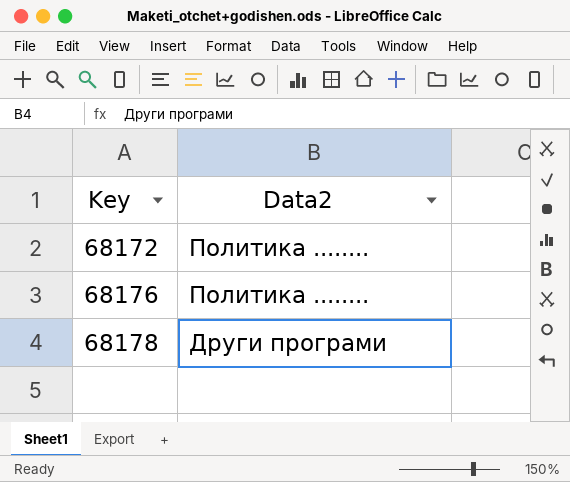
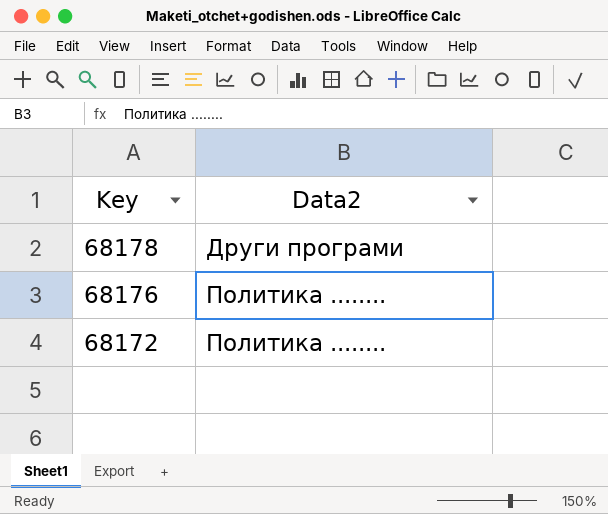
row order: Key ascending -> Key descending

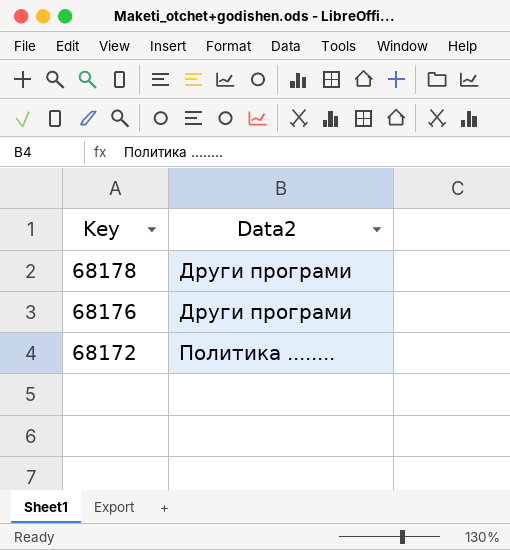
68176 | Data2: Политика ........ -> Други програми

